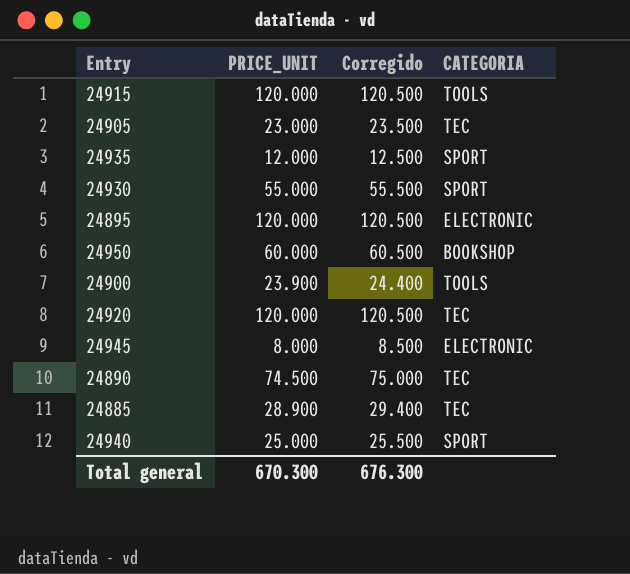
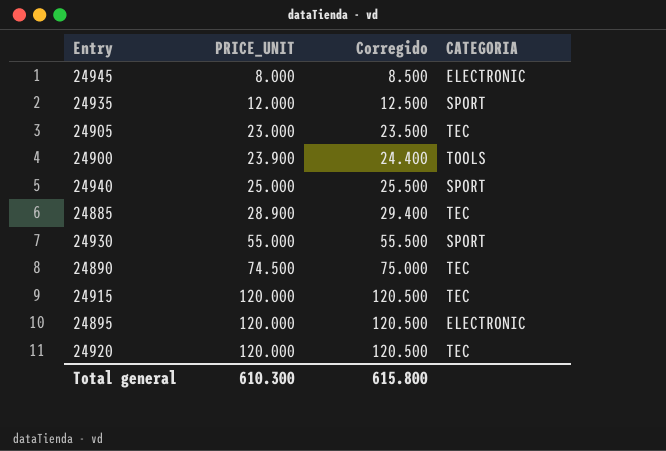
row order: none -> PRICE_UNIT ascending
row 24950: 60.000 | 60.500 | BOOKSHOP -> none
24915 | CATEGORIA: TOOLS -> TEC
Total general | PRICE_UNIT: 670.300 -> 610.300
Total general | Corregido: 676.300 -> 615.800

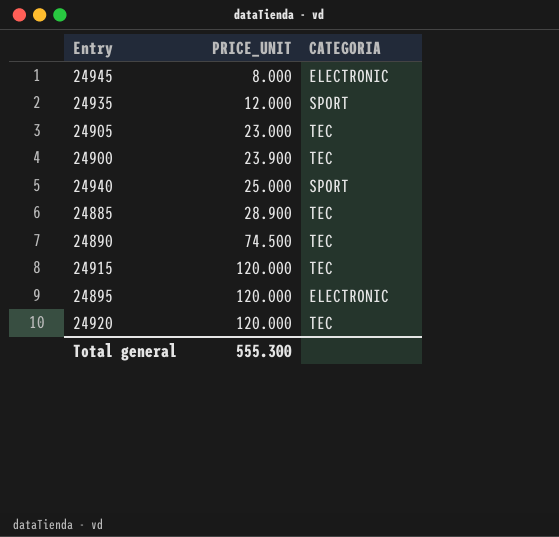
column Corregido | formula: [PRICE_UNIT] + 500 -> none
row 24930: 55.000 | 55.500 | SPORT -> none
24900 | CATEGORIA: TOOLS -> TEC
Total general | PRICE_UNIT: 610.300 -> 555.300

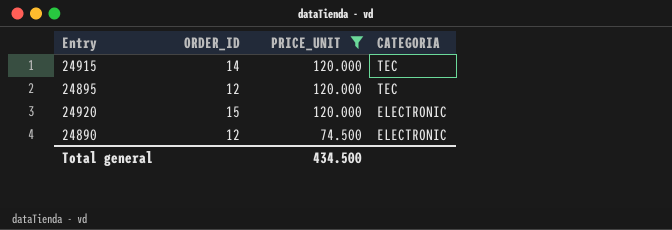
filter: none -> PRICE_UNIT >= 74.500
row order: PRICE_UNIT ascending -> PRICE_UNIT descending
column ORDER_ID | position: none -> 2
24895 | CATEGORIA: ELECTRONIC -> TEC
24920 | CATEGORIA: TEC -> ELECTRONIC
24890 | CATEGORIA: TEC -> ELECTRONIC
Total general | PRICE_UNIT: 555.300 -> 434.500

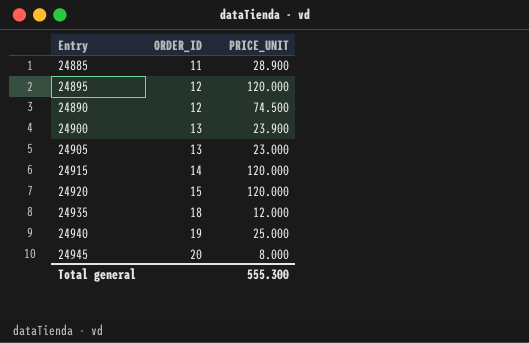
filter: PRICE_UNIT >= 74.500 -> none
row order: PRICE_UNIT descending -> ORDER_ID ascending
column CATEGORIA | position: 4 -> none
Total general | PRICE_UNIT: 434.500 -> 555.300

